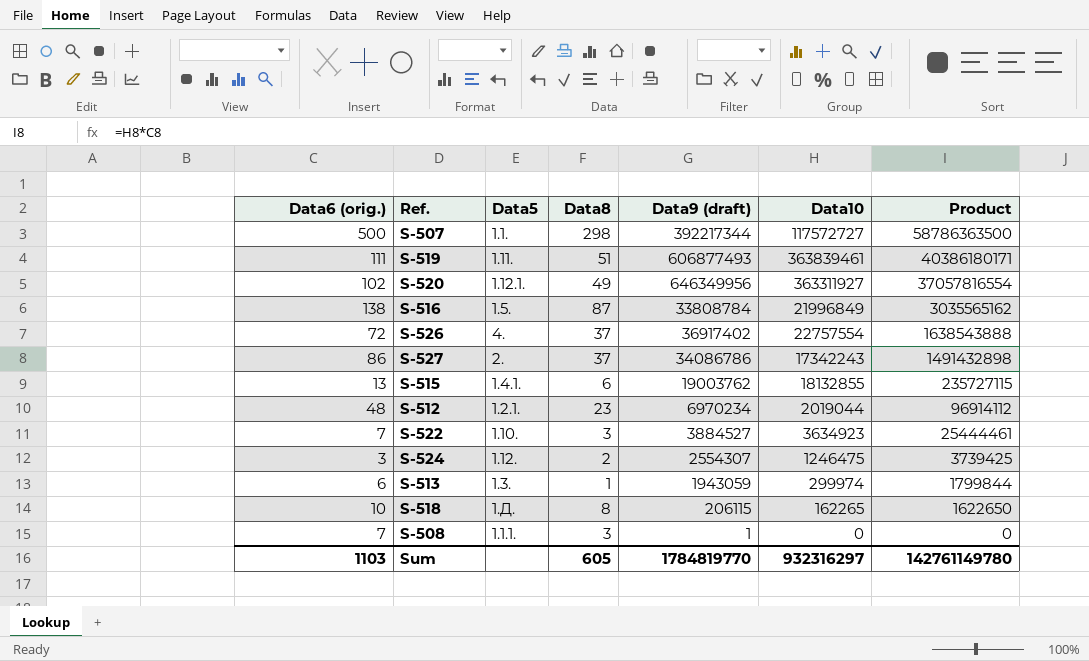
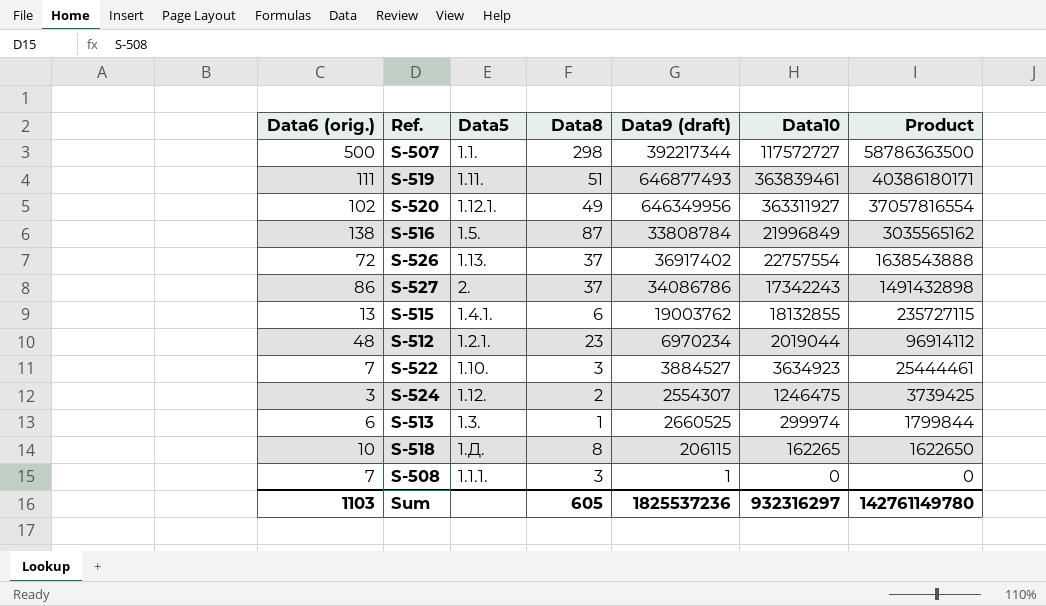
S-519 | Data9 (draft): 606877493 -> 646877493
S-526 | Data5: 4. -> 1.13.
S-513 | Data9 (draft): 1943059 -> 2660525
Sum | Data9 (draft): 1784819770 -> 1825537236

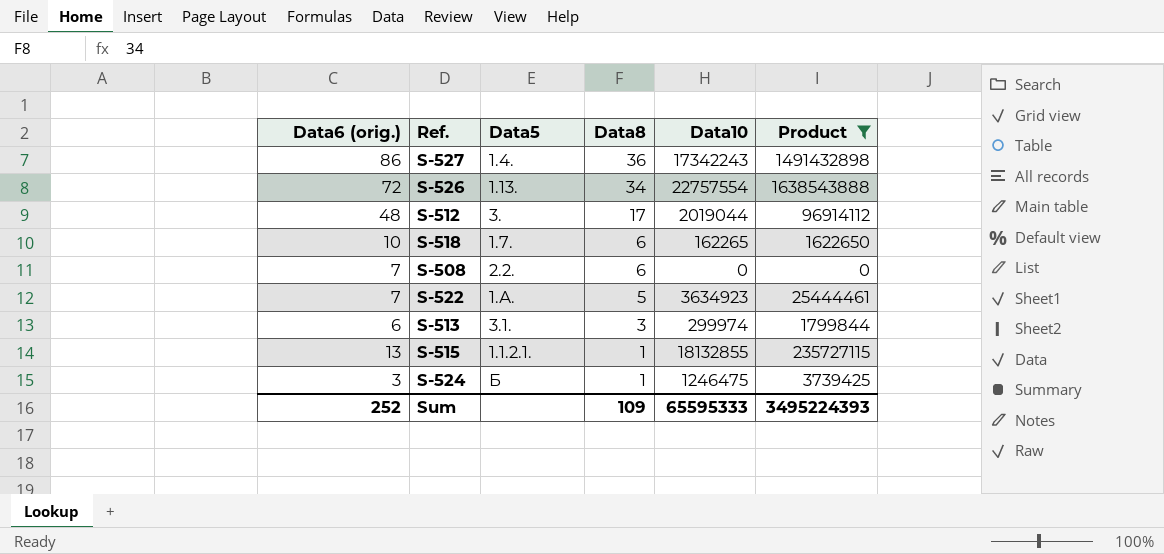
filter: none -> Product <= 1638543888
row order: Product descending -> Data8 descending
column Data9 (draft) | position: 5 -> none
S-527 | Data5: 2. -> 1.4.
S-527 | Data8: 37 -> 36
S-526 | Data8: 37 -> 34
S-512 | Data5: 1.2.1. -> 3.
S-512 | Data8: 23 -> 17
S-518 | Data5: 1.Д. -> 1.7.
S-518 | Data8: 8 -> 6
S-508 | Data5: 1.1.1. -> 2.2.
S-508 | Data8: 3 -> 6
S-522 | Data5: 1.10. -> 1.А.
S-522 | Data8: 3 -> 5
S-513 | Data5: 1.3. -> 3.1.
S-513 | Data8: 1 -> 3
S-515 | Data5: 1.4.1. -> 1.1.2.1.
S-515 | Data8: 6 -> 1
S-524 | Data5: 1.12. -> Б
S-524 | Data8: 2 -> 1
Sum | Data6 (orig.): 1103 -> 252
Sum | Data8: 605 -> 109
Sum | Data10: 932316297 -> 65595333
Sum | Product: 142761149780 -> 3495224393

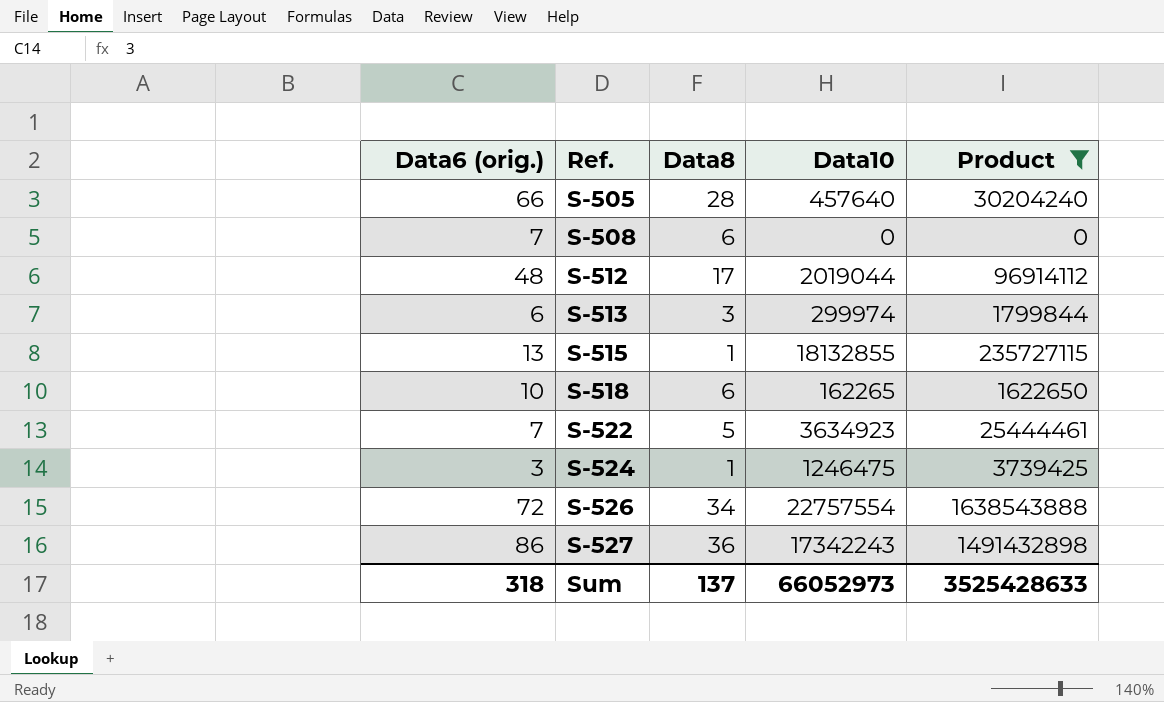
row order: Data8 descending -> Ref. ascending
column Data5 | position: 3 -> none
row S-505: none -> 66 | 28 | 457640 | 30204240
Sum | Data6 (orig.): 252 -> 318
Sum | Data8: 109 -> 137
Sum | Data10: 65595333 -> 66052973
Sum | Product: 3495224393 -> 3525428633

